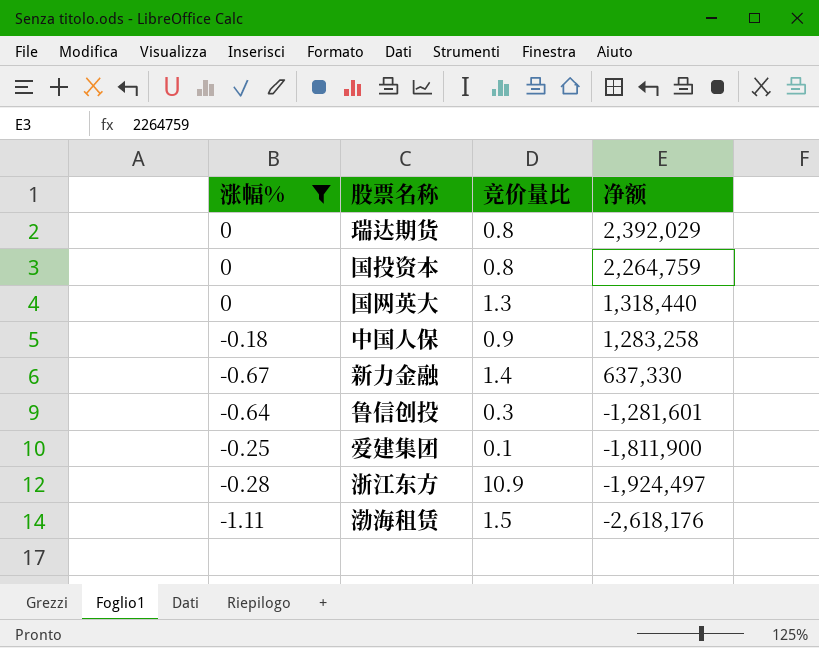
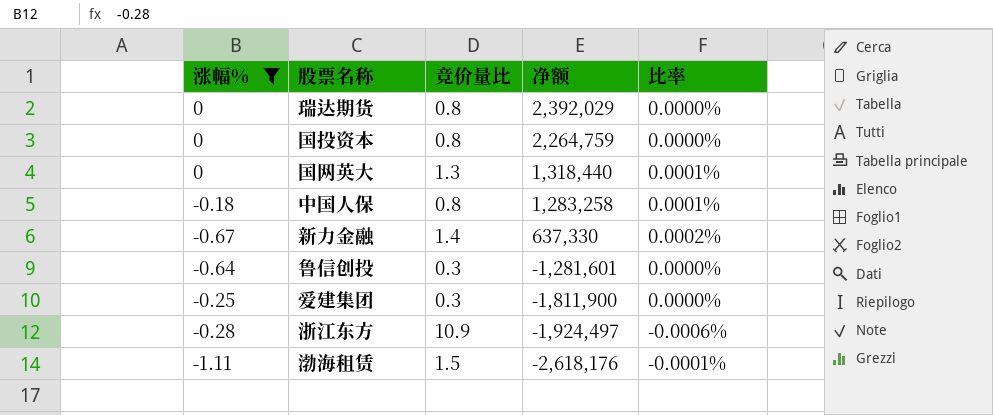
column 比率 | formula: none -> [竞价量比] / [净额]
中国人保 | 竞价量比: 0.9 -> 0.8
爱建集团 | 竞价量比: 0.1 -> 0.3

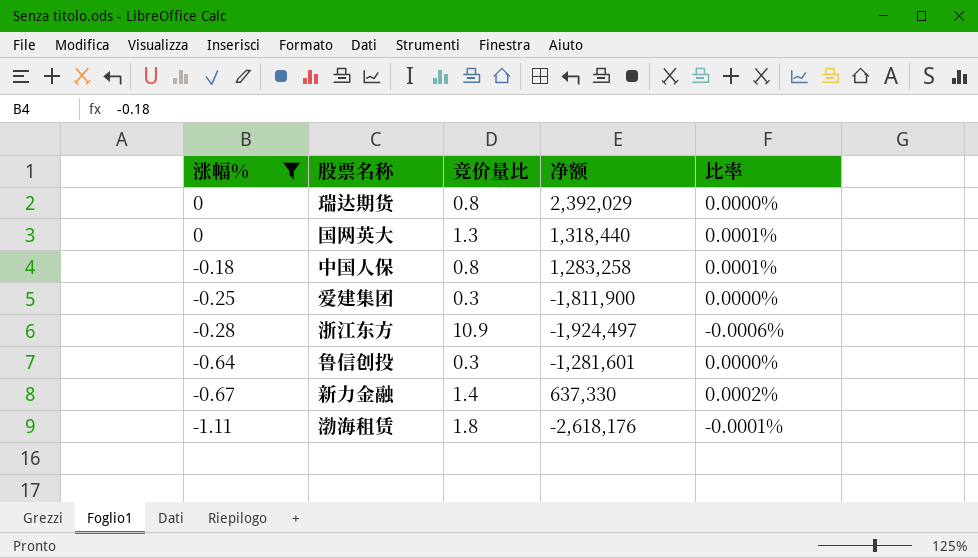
row order: 净额 descending -> 涨幅% descending
row 国投资本: 0 | 0.8 | 2,264,759 | 0.0000% -> none
渤海租赁 | 竞价量比: 1.5 -> 1.8

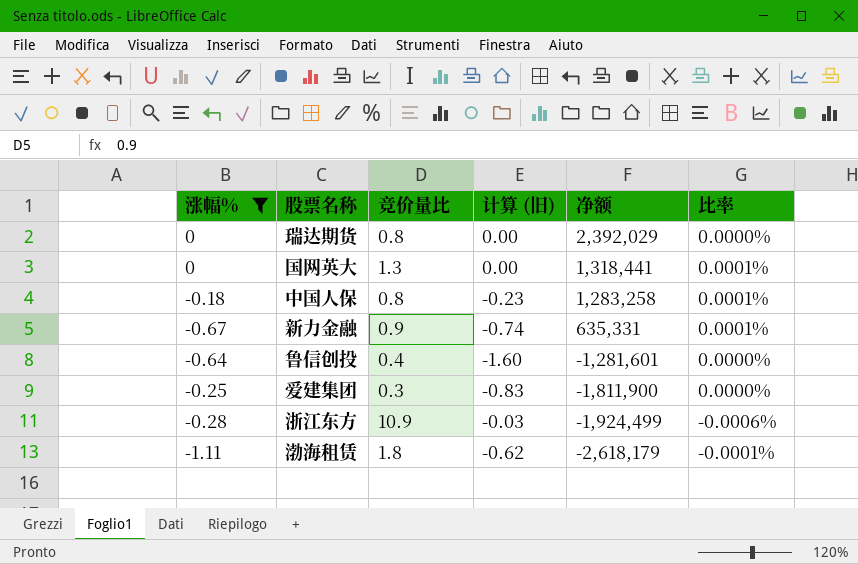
row order: 涨幅% descending -> 净额 descending
column 计算 (旧) | formula: none -> [涨幅%] / [竞价量比]
国网英大 | 净额: 1,318,440 -> 1,318,441
新力金融 | 竞价量比: 1.4 -> 0.9
新力金融 | 净额: 637,330 -> 635,331
新力金融 | 比率: 0.0002% -> 0.0001%
鲁信创投 | 竞价量比: 0.3 -> 0.4
浙江东方 | 净额: -1,924,497 -> -1,924,499
渤海租赁 | 净额: -2,618,176 -> -2,618,179

